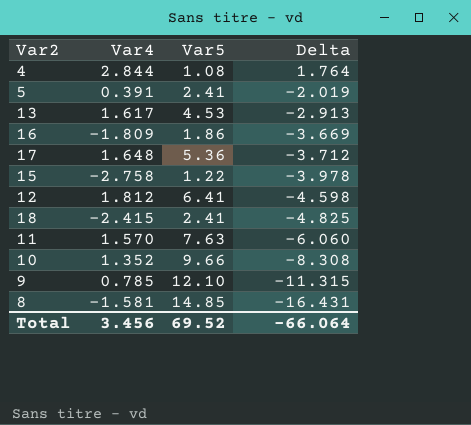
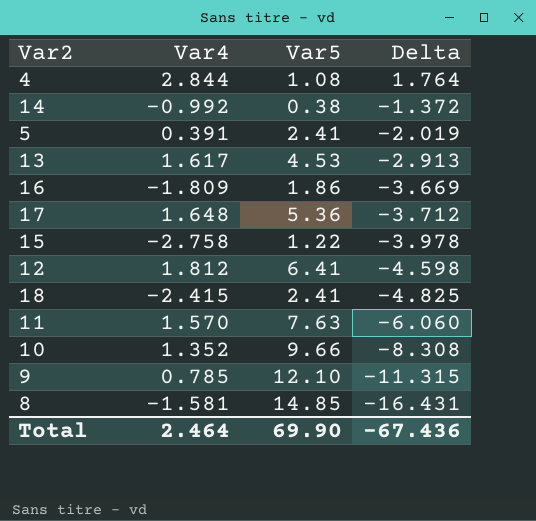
row 14: none -> -0.992 | 0.38 | -1.372
Total | Var4: 3.456 -> 2.464
Total | Var5: 69.52 -> 69.90
Total | Delta: -66.064 -> -67.436

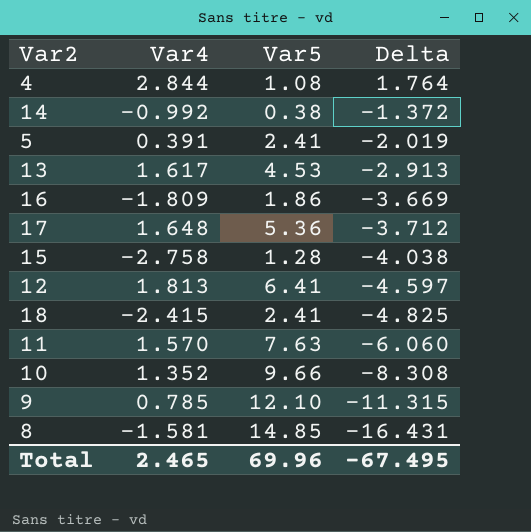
15 | Var5: 1.22 -> 1.28
15 | Delta: -3.978 -> -4.038
12 | Var4: 1.812 -> 1.813
12 | Delta: -4.598 -> -4.597
Total | Var4: 2.464 -> 2.465
Total | Var5: 69.90 -> 69.96
Total | Delta: -67.436 -> -67.495

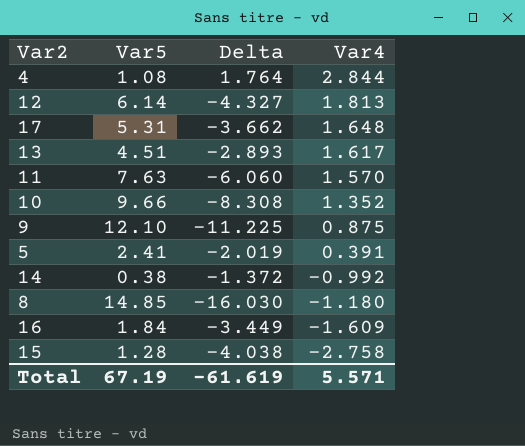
row order: Delta descending -> Var4 descending
column Var4 | position: 2 -> 4
row 18: -2.415 | 2.41 | -4.825 -> none
12 | Var5: 6.41 -> 6.14
12 | Delta: -4.597 -> -4.327
17 | Var5: 5.36 -> 5.31
17 | Delta: -3.712 -> -3.662
13 | Var5: 4.53 -> 4.51
13 | Delta: -2.913 -> -2.893
9 | Delta: -11.315 -> -11.225
9 | Var4: 0.785 -> 0.875
8 | Delta: -16.431 -> -16.030
8 | Var4: -1.581 -> -1.180
16 | Var5: 1.86 -> 1.84
16 | Delta: -3.669 -> -3.449
16 | Var4: -1.809 -> -1.609
Total | Var5: 69.96 -> 67.19
Total | Delta: -67.495 -> -61.619
Total | Var4: 2.465 -> 5.571

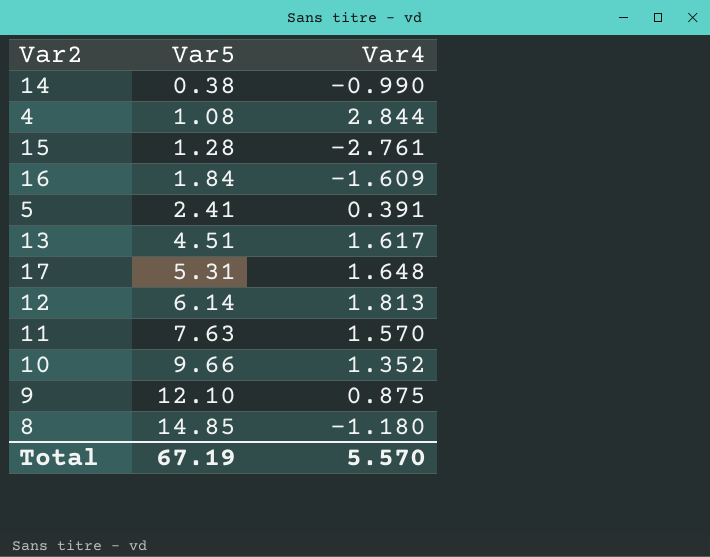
row order: Var4 descending -> Var5 ascending
column Delta | formula: [Var4] - [Var5] -> none
14 | Var4: -0.992 -> -0.990
15 | Var4: -2.758 -> -2.761
Total | Var4: 5.571 -> 5.570

